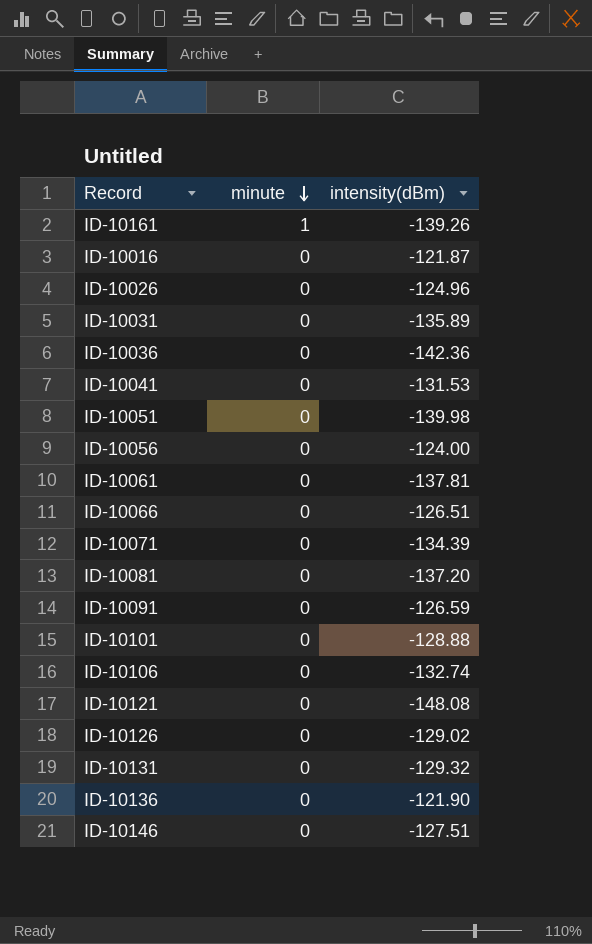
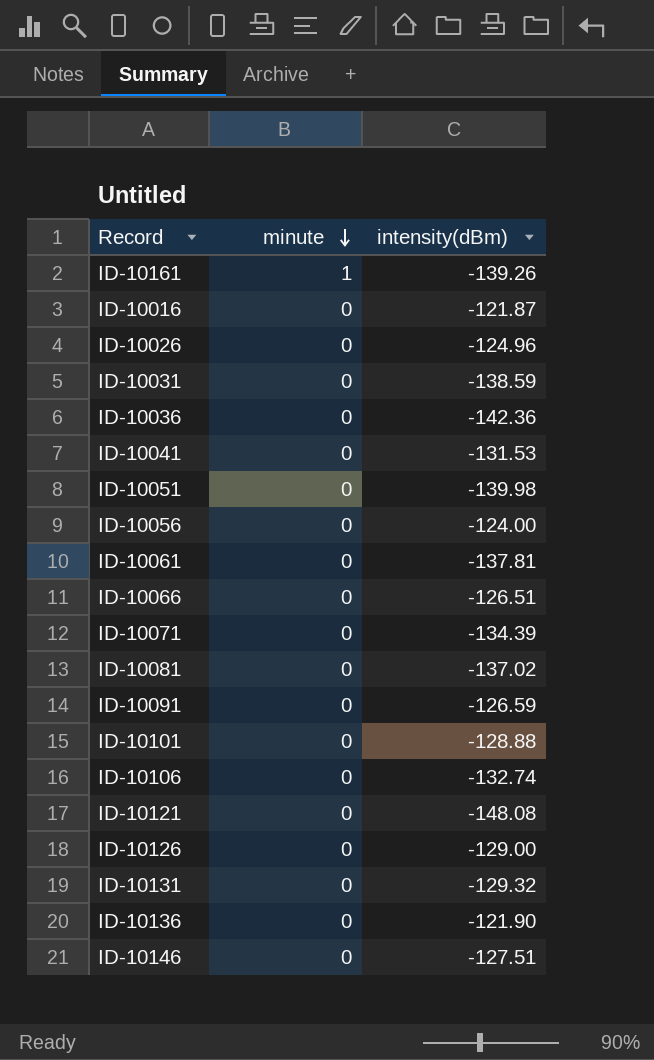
ID-10031 | intensity(dBm): -135.89 -> -138.59
ID-10081 | intensity(dBm): -137.20 -> -137.02
ID-10126 | intensity(dBm): -129.02 -> -129.00

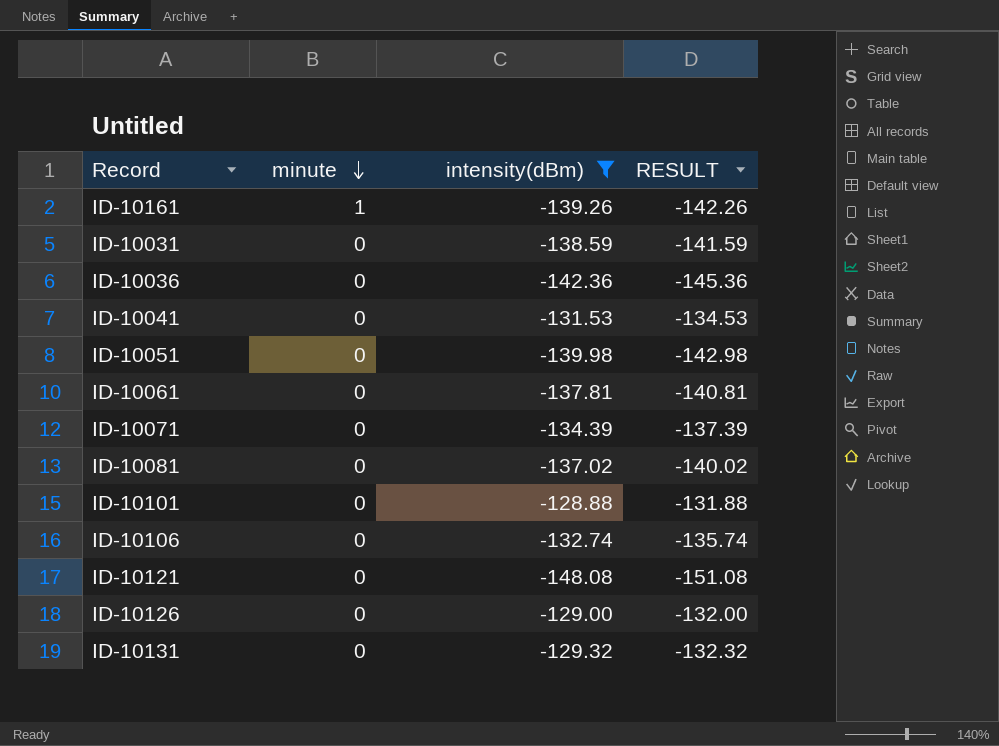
filter: none -> intensity(dBm) <= -128.88
column RESULT | formula: none -> [intensity(dBm)] - 3

